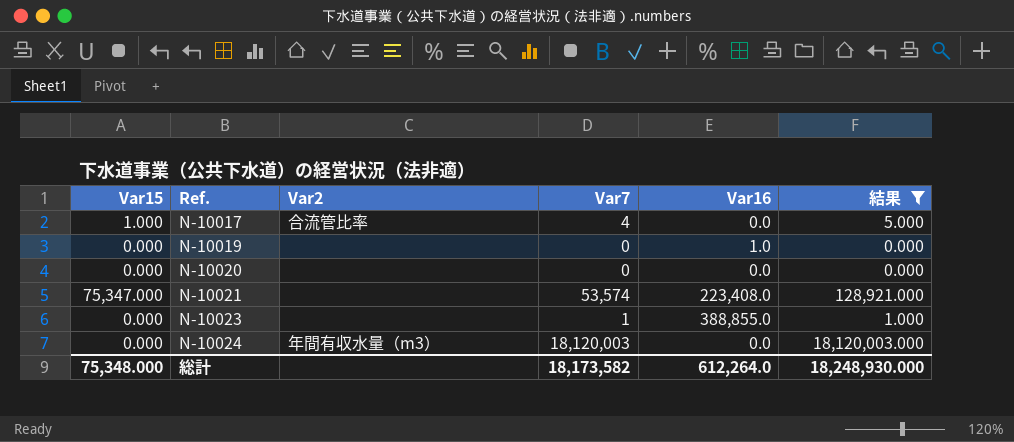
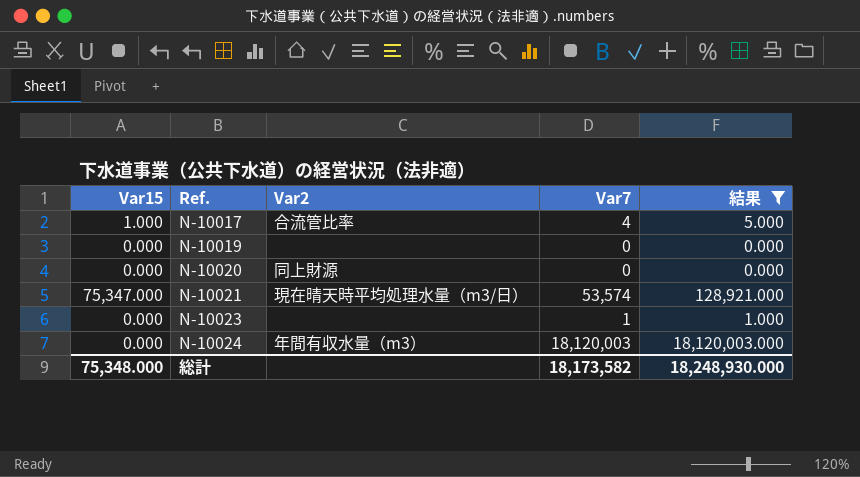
column Var16 | position: 5 -> none
N-10020 | Var2: none -> 同上財源
N-10021 | Var2: none -> 現在晴天時平均処理水量（m3/日）

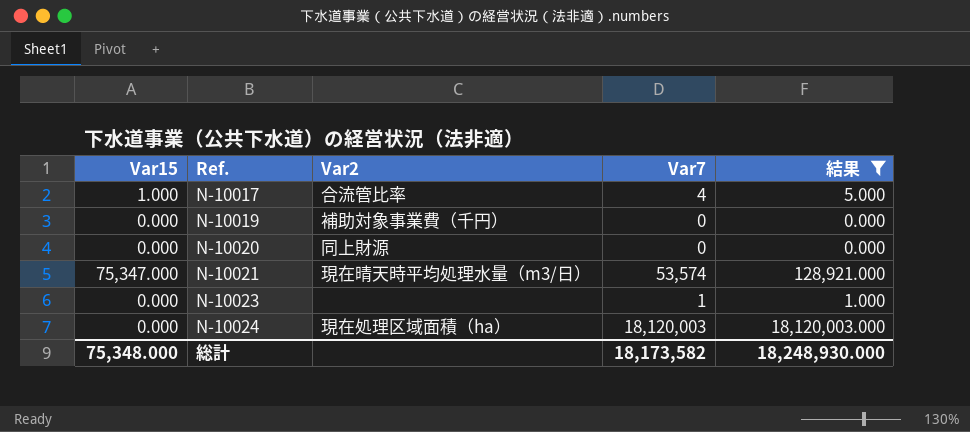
N-10019 | Var2: none -> 補助対象事業費（千円）
N-10024 | Var2: 年間有収水量（m3） -> 現在処理区域面積（ha）

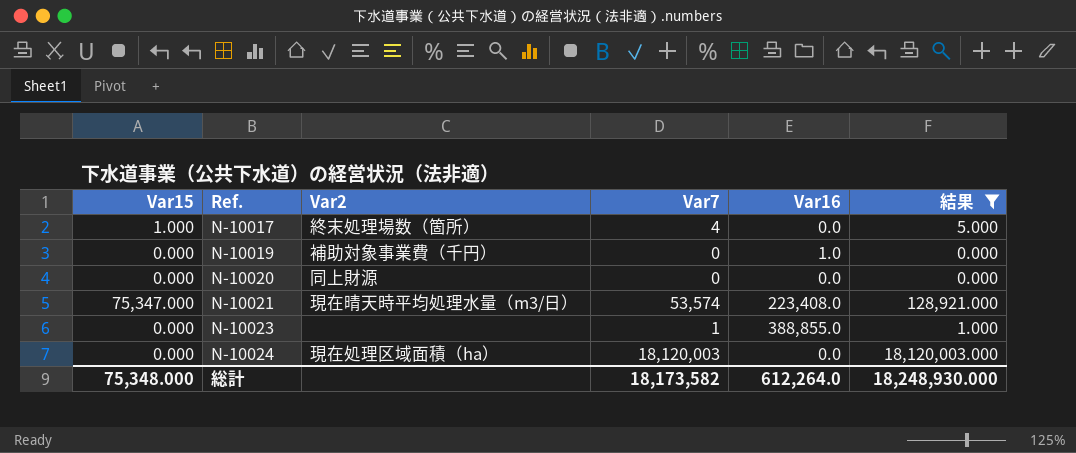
column Var16 | position: none -> 5
N-10017 | Var2: 合流管比率 -> 終末処理場数（箇所）

